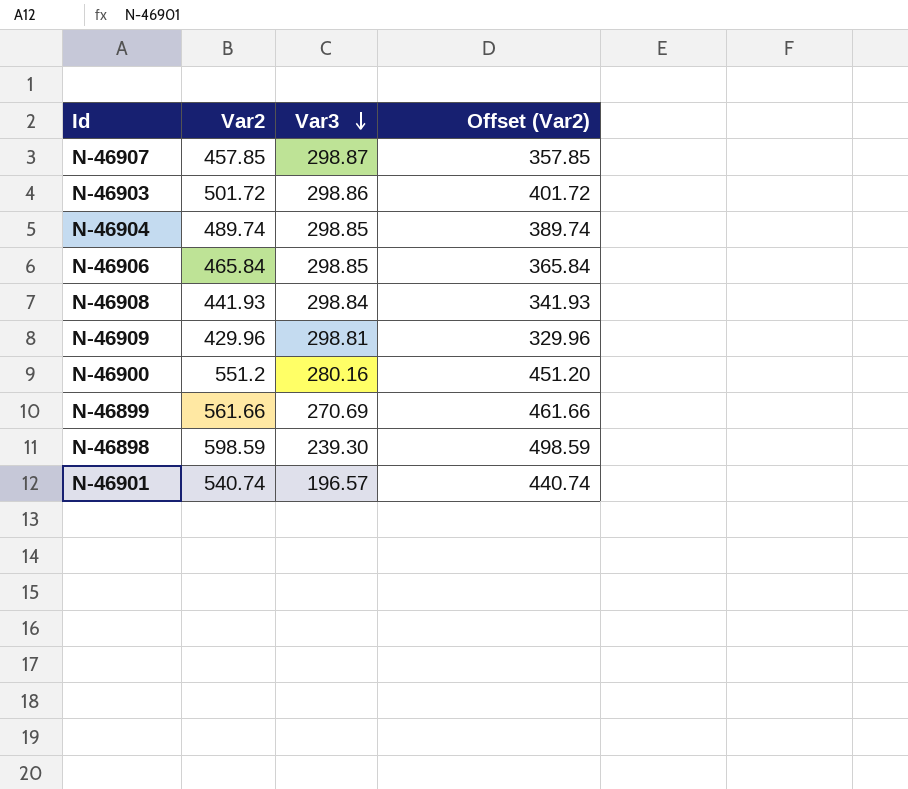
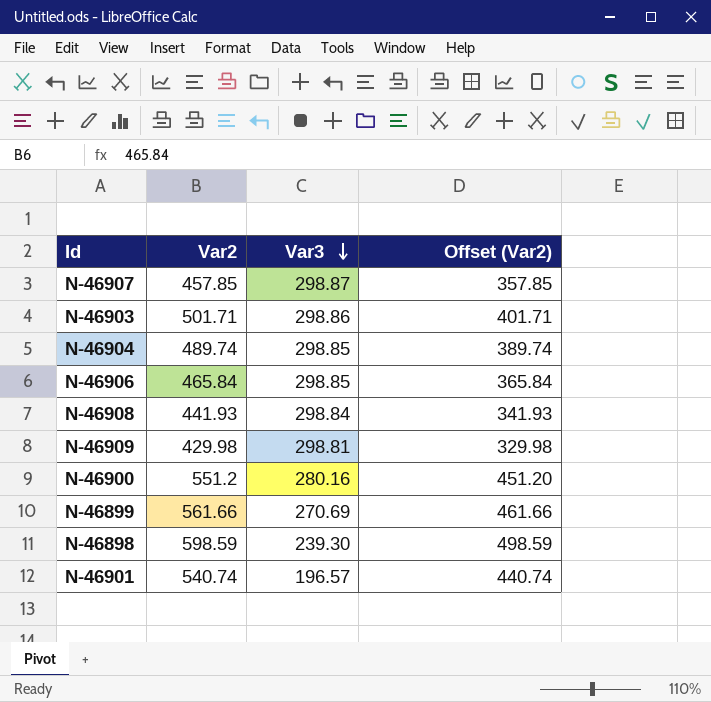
N-46903 | Var2: 501.72 -> 501.71
N-46903 | Offset (Var2): 401.72 -> 401.71
N-46909 | Var2: 429.96 -> 429.98
N-46909 | Offset (Var2): 329.96 -> 329.98

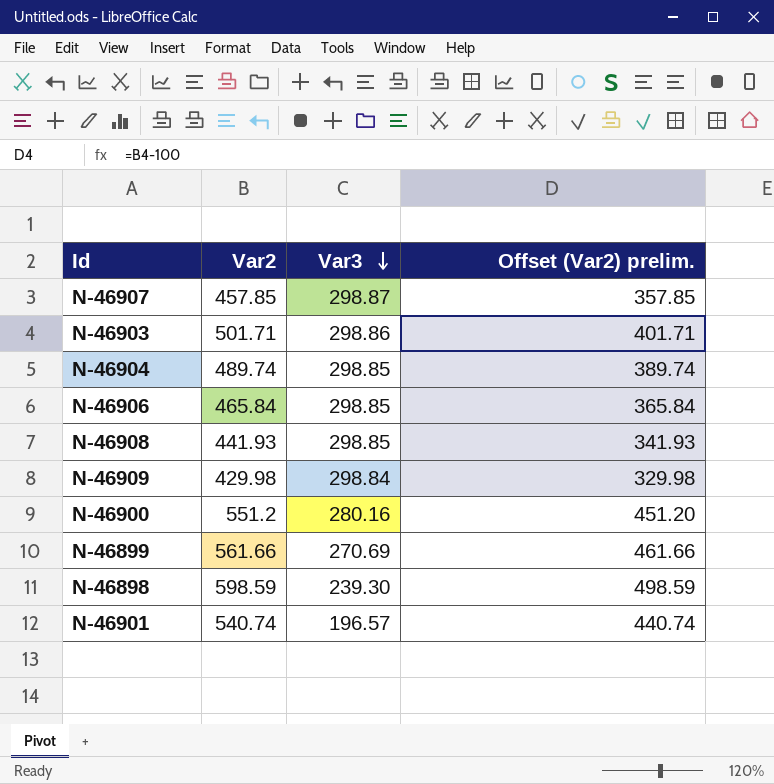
column name: Offset (Var2) -> Offset (Var2) prelim.
N-46908 | Var3: 298.84 -> 298.85
N-46909 | Var3: 298.81 -> 298.84

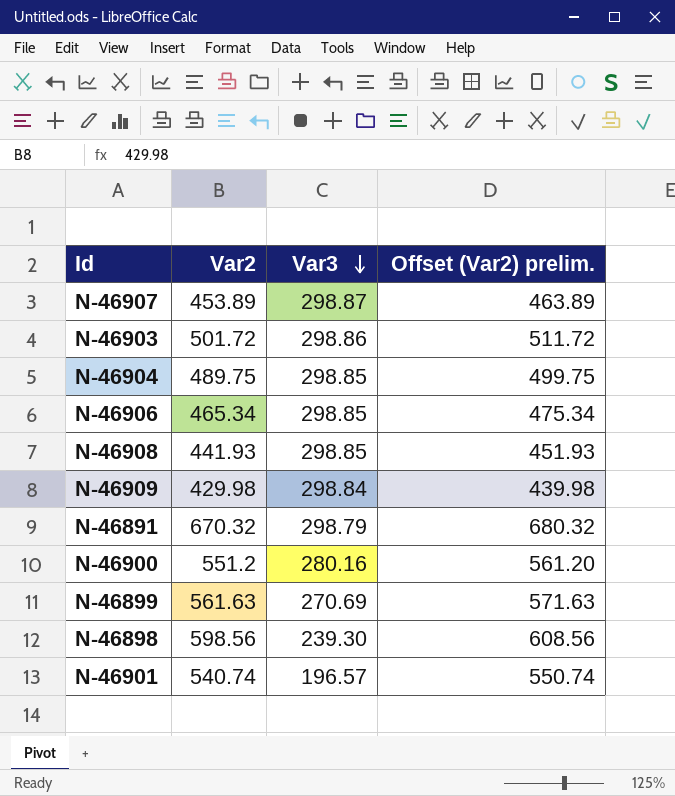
column Offset (Var2) prelim. | formula: [Var2] - 100 -> [Var2] + 10
N-46907 | Var2: 457.85 -> 453.89
N-46903 | Var2: 501.71 -> 501.72
N-46904 | Var2: 489.74 -> 489.75
N-46906 | Var2: 465.84 -> 465.34
row N-46891: none -> 670.32 | 298.79 | 680.32
N-46899 | Var2: 561.66 -> 561.63
N-46898 | Var2: 598.59 -> 598.56

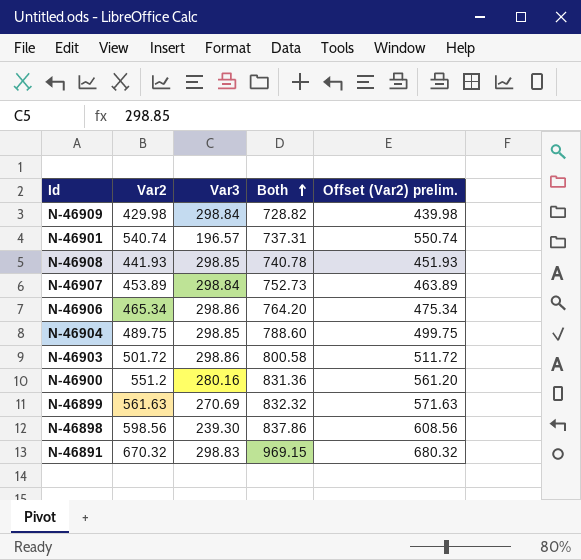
row order: Var3 descending -> Both ascending
column Both | formula: none -> [Var2] + [Var3]
N-46907 | Var3: 298.87 -> 298.84
N-46906 | Var3: 298.85 -> 298.86
N-46891 | Var3: 298.79 -> 298.83

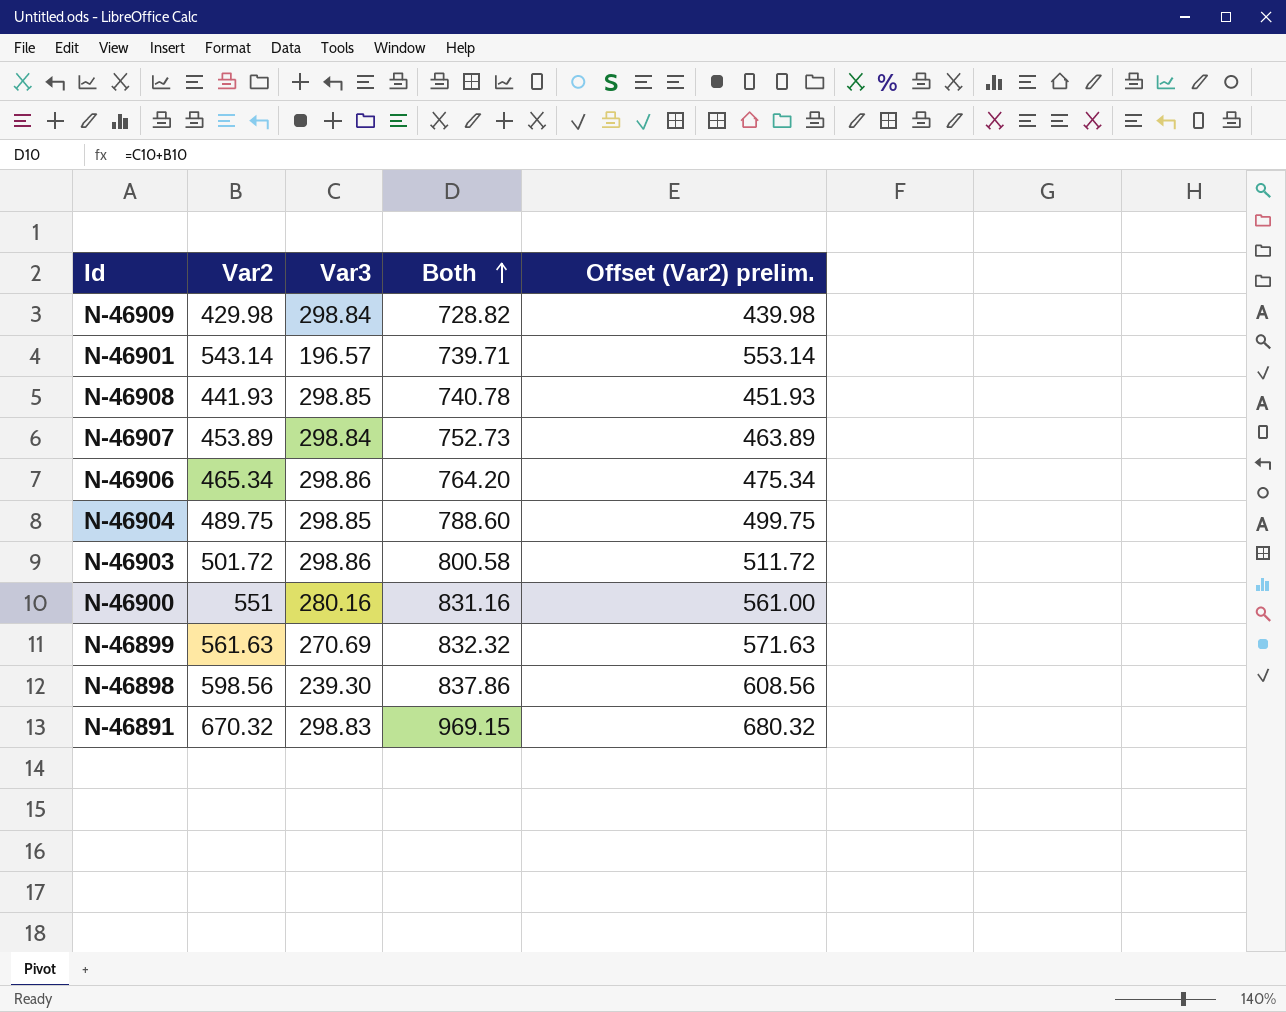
N-46901 | Var2: 540.74 -> 543.14
N-46901 | Both: 737.31 -> 739.71
N-46901 | Offset (Var2) prelim.: 550.74 -> 553.14
N-46900 | Var2: 551.2 -> 551
N-46900 | Both: 831.36 -> 831.16
N-46900 | Offset (Var2) prelim.: 561.20 -> 561.00

